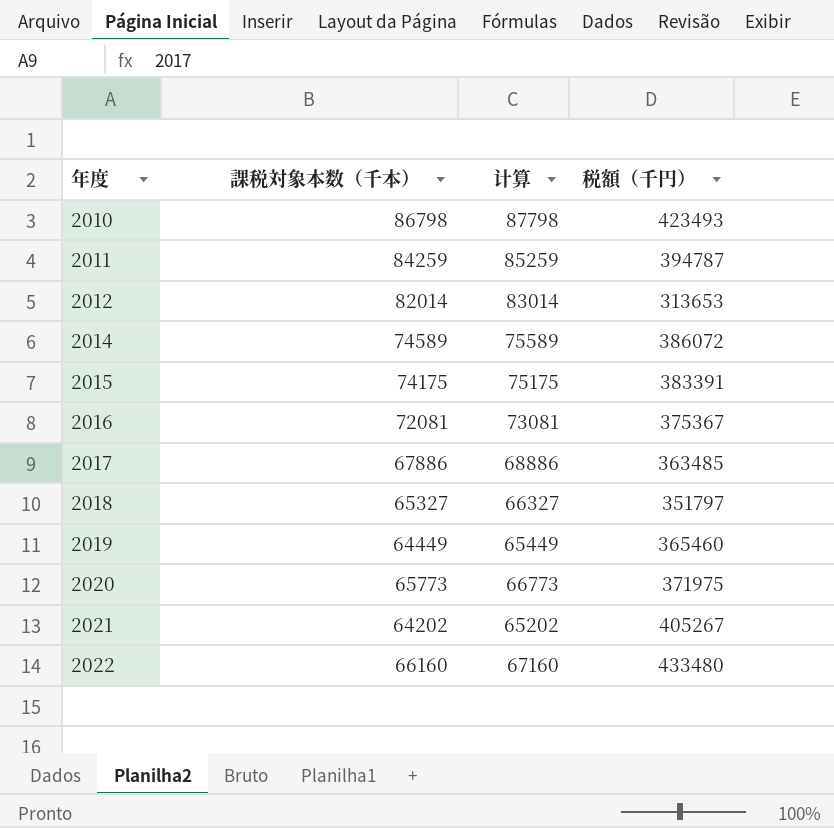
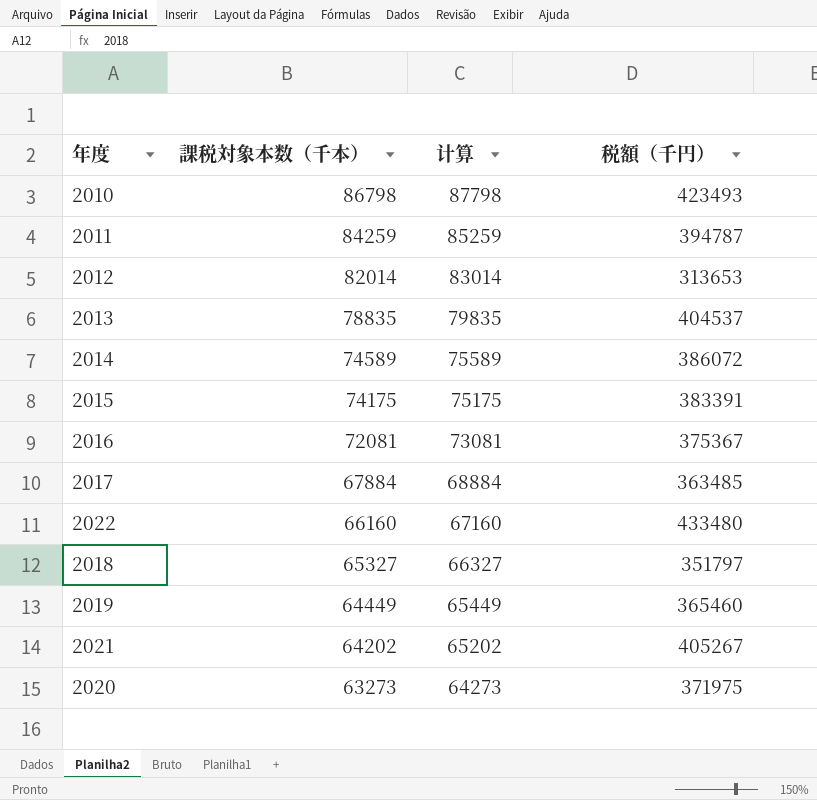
row order: 年度 ascending -> 課税対象本数（千本） descending
row 2013: none -> 78835 | 79835 | 404537
2017 | 課税対象本数（千本）: 67886 -> 67884
2017 | 计算: 68886 -> 68884
2020 | 課税対象本数（千本）: 65773 -> 63273
2020 | 计算: 66773 -> 64273

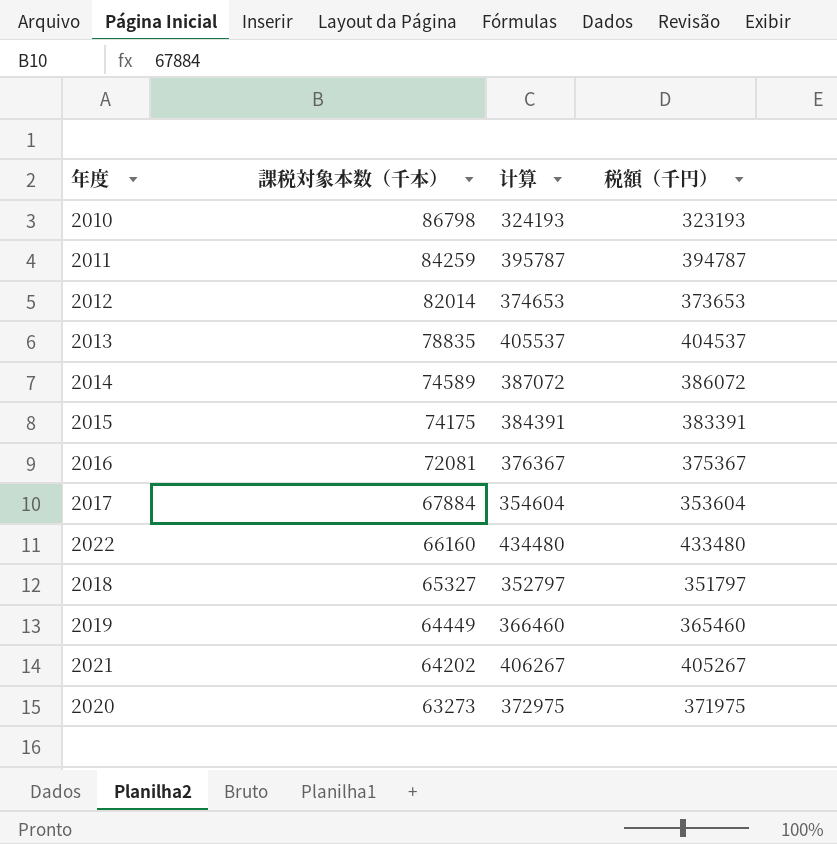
column 计算 | formula: [課税対象本数（千本）] + 1000 -> [税額（千円）] + 1000
2010 | 税額（千円）: 423493 -> 323193
2012 | 税額（千円）: 313653 -> 373653
2017 | 税額（千円）: 363485 -> 353604

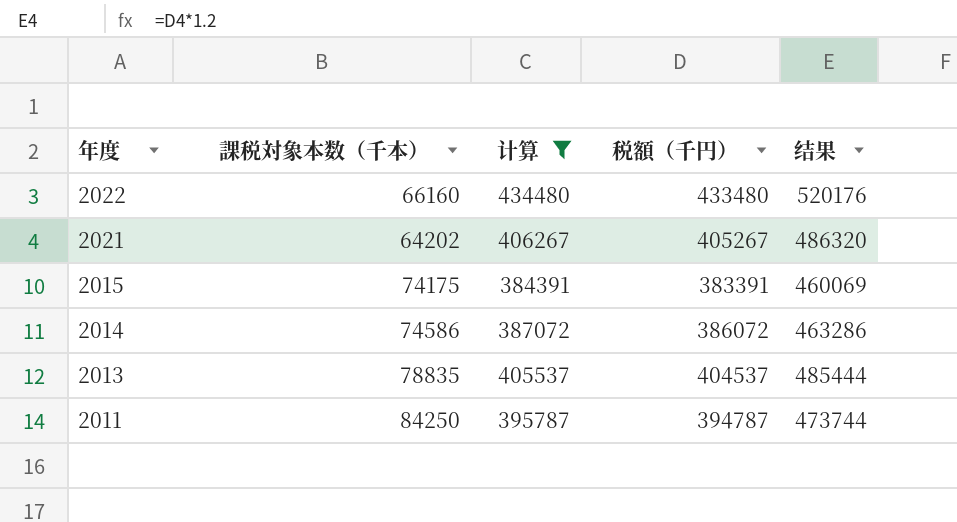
filter: none -> 计算 >= 384391
row order: 課税対象本数（千本） descending -> 年度 descending
column 结果 | formula: none -> [税額（千円）] * 1.2
2014 | 課税対象本数（千本）: 74589 -> 74586
2011 | 課税対象本数（千本）: 84259 -> 84250

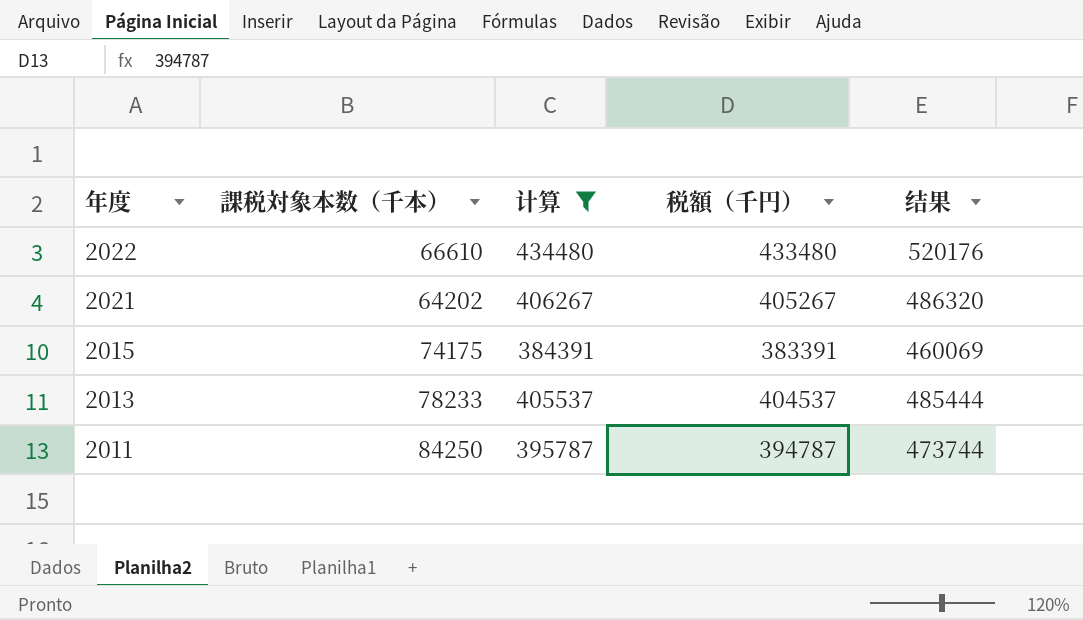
row 2014: 74586 | 387072 | 386072 | 463286 -> none
2022 | 課税対象本数（千本）: 66160 -> 66610
2013 | 課税対象本数（千本）: 78835 -> 78233

